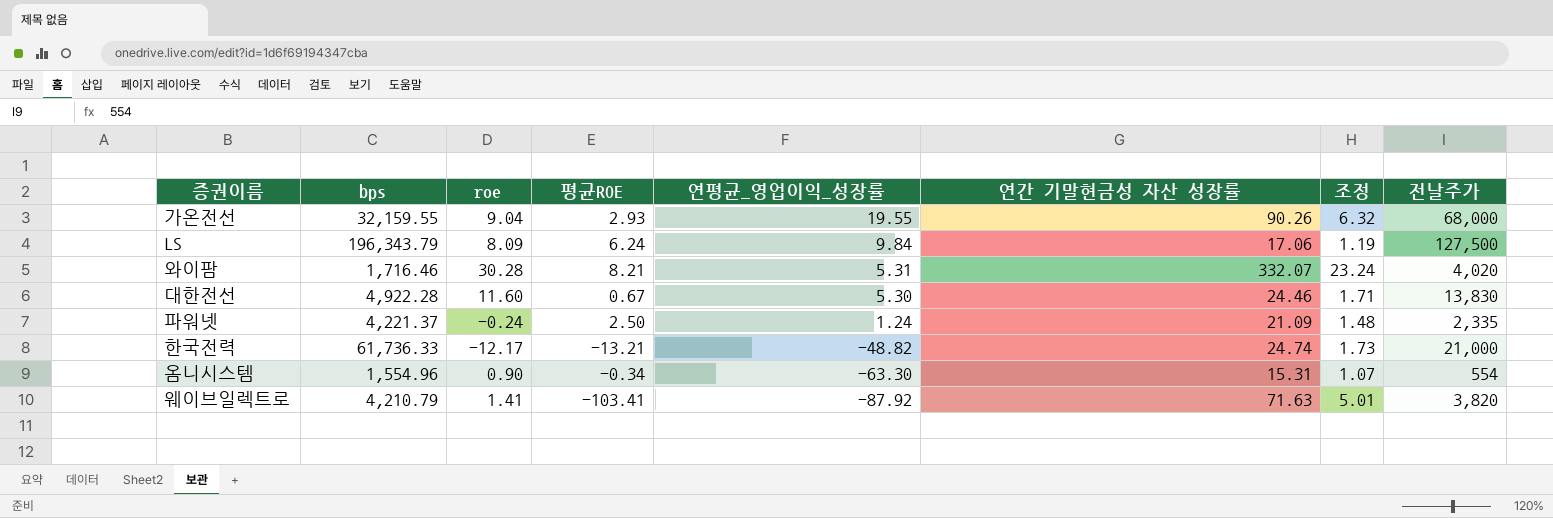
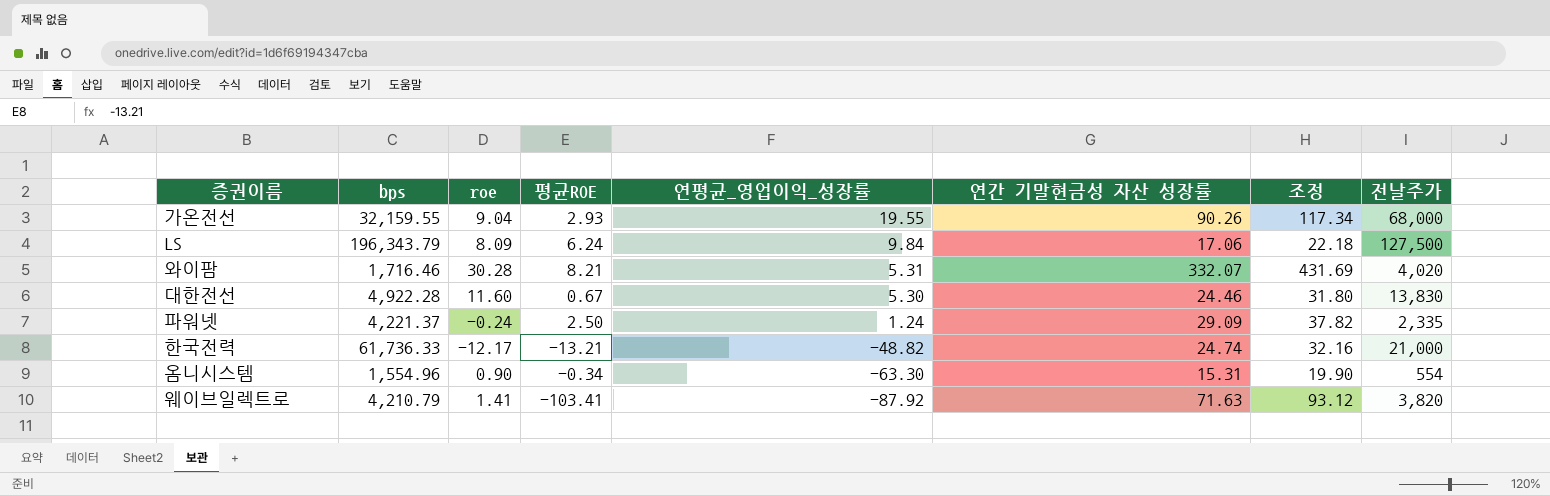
column 조정 | formula: [연간 기말현금성 자산 성장률] * 0.07 -> [연간 기말현금성 자산 성장률] * 1.3
파워넷 | 연간 기말현금성 자산 성장률: 21.09 -> 29.09

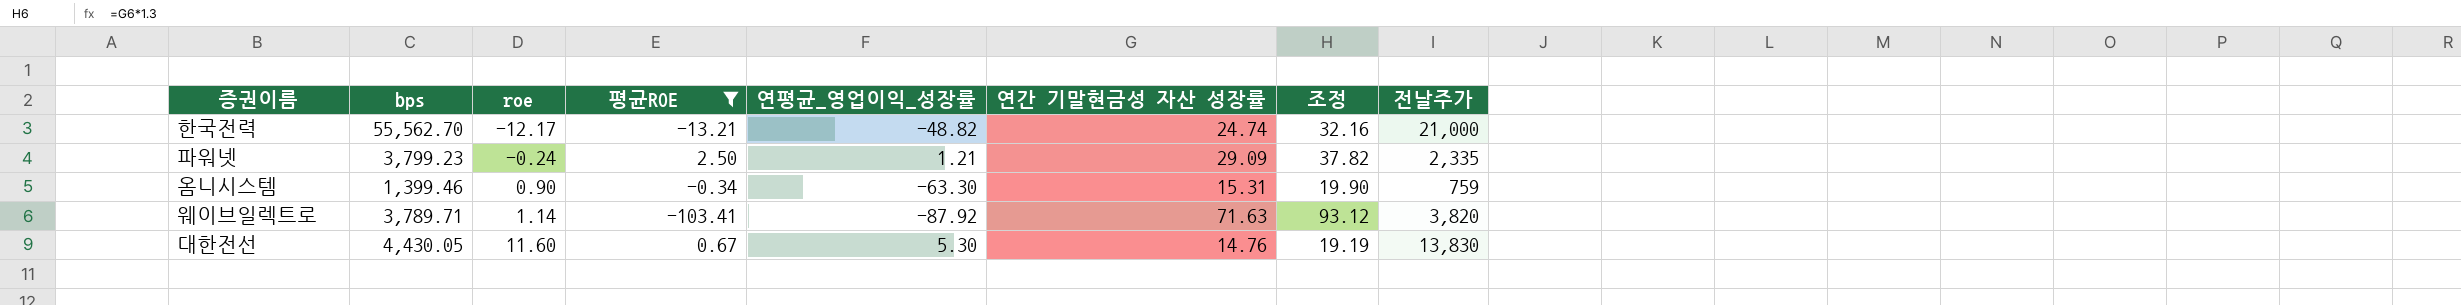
filter: none -> 평균ROE <= 2.50
row order: 연평균_영업이익_성장률 descending -> roe ascending
한국전력 | bps: 61,736.33 -> 55,562.70
파워넷 | bps: 4,221.37 -> 3,799.23
파워넷 | 연평균_영업이익_성장률: 1.24 -> 1.21
옴니시스템 | bps: 1,554.96 -> 1,399.46
옴니시스템 | 전날주가: 554 -> 759
웨이브일렉트로 | bps: 4,210.79 -> 3,789.71
웨이브일렉트로 | roe: 1.41 -> 1.14
대한전선 | bps: 4,922.28 -> 4,430.05
대한전선 | 연간 기말현금성 자산 성장률: 24.46 -> 14.76
대한전선 | 조정: 31.80 -> 19.19

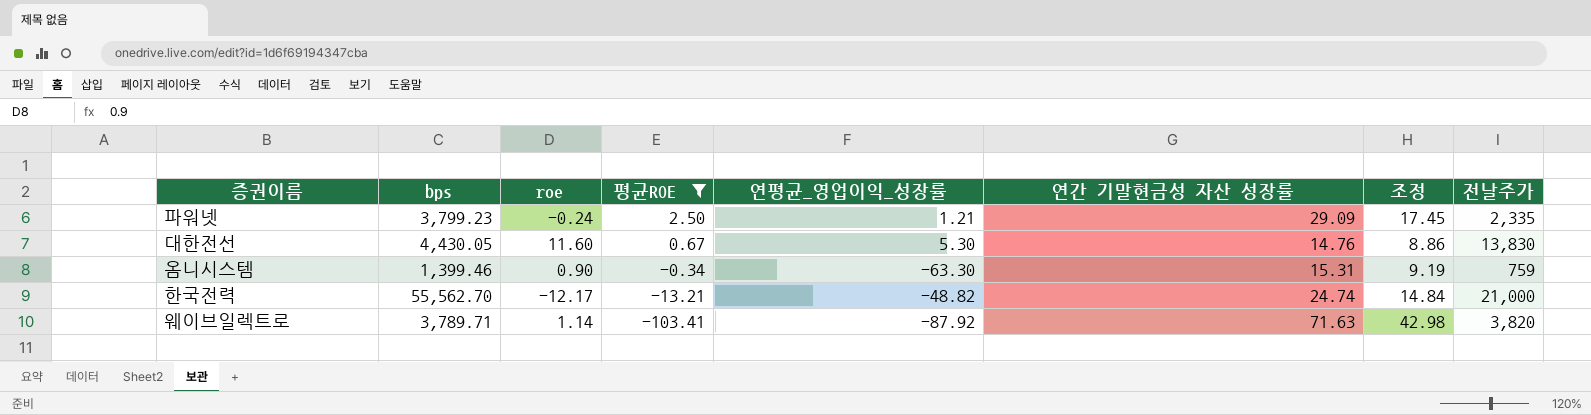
row order: roe ascending -> 평균ROE descending
column 조정 | formula: [연간 기말현금성 자산 성장률] * 1.3 -> [연간 기말현금성 자산 성장률] * 0.6

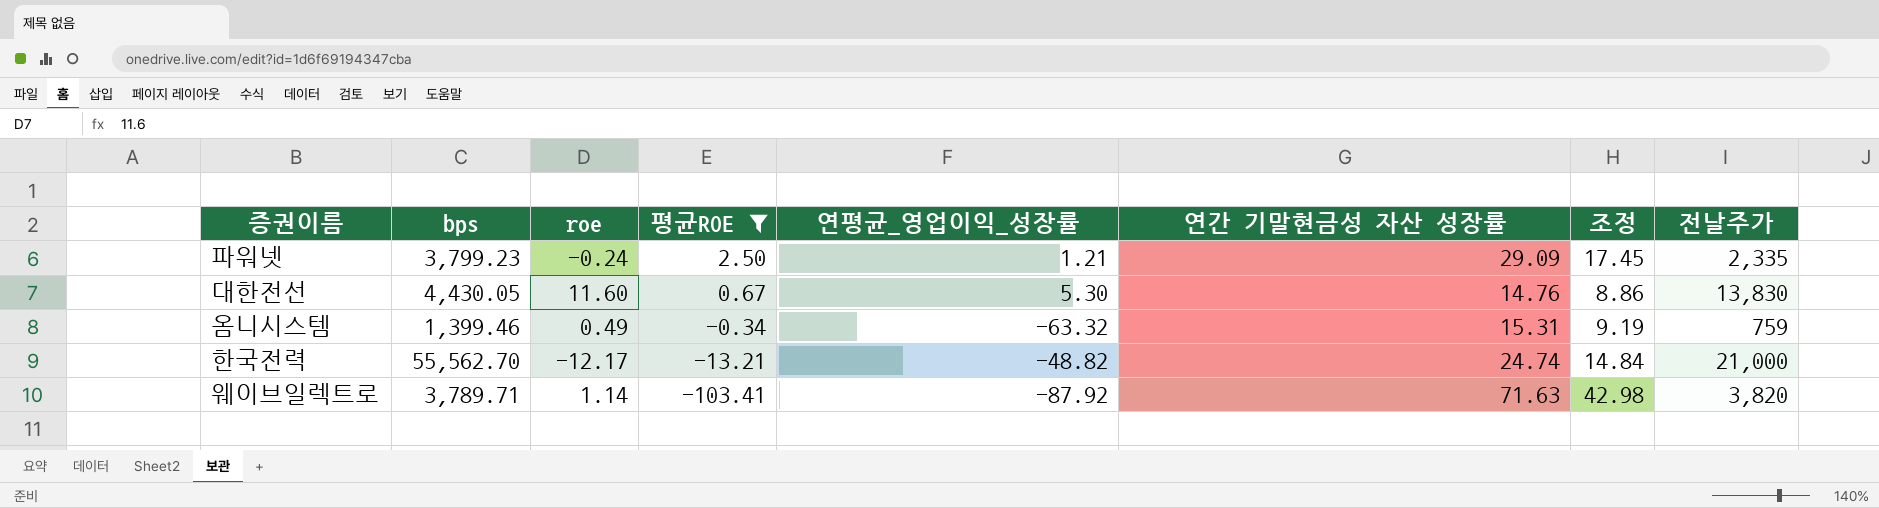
옴니시스템 | roe: 0.90 -> 0.49
옴니시스템 | 연평균_영업이익_성장률: -63.30 -> -63.32

